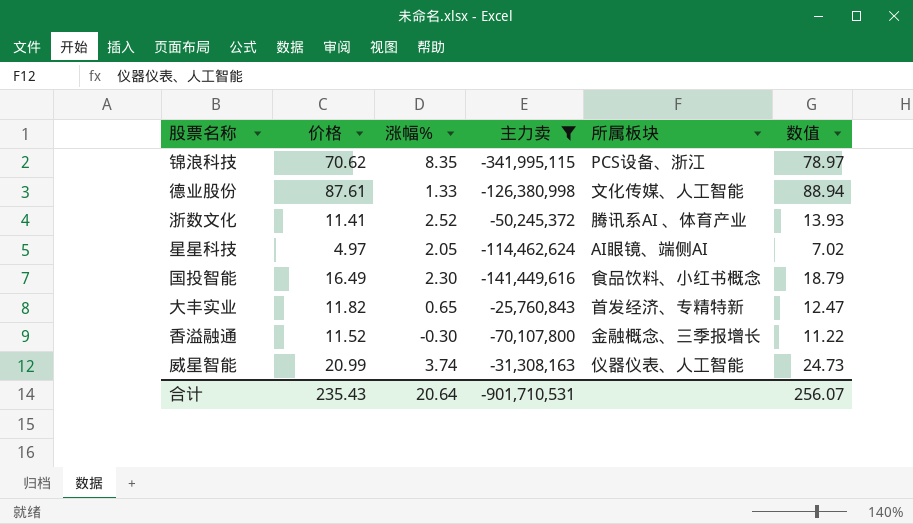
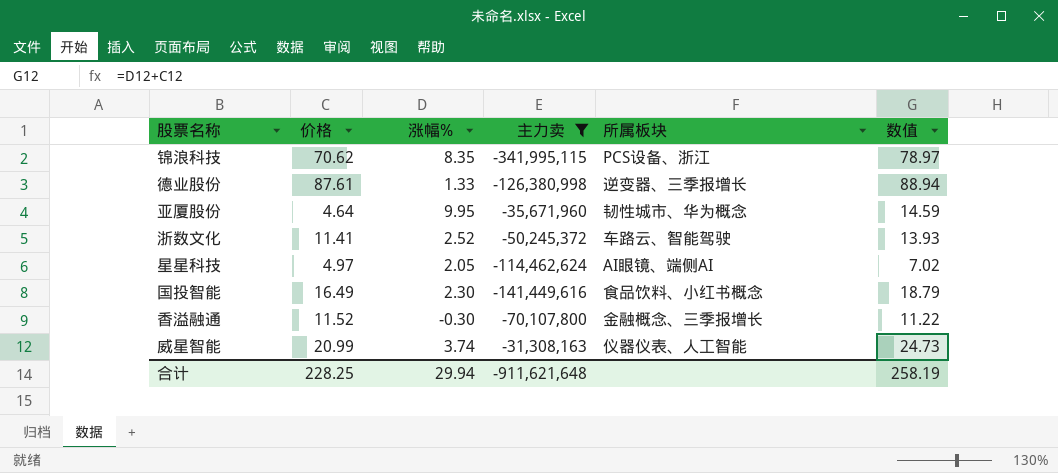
row 大丰实业: 11.82 | 0.65 | -25,760,843 | 首发经济、专精特新 | 12.47 -> none
德业股份 | 所属板块: 文化传媒、人工智能 -> 逆变器、三季报增长
row 亚厦股份: none -> 4.64 | 9.95 | -35,671,960 | 韧性城市、华为概念 | 14.59
浙数文化 | 所属板块: 腾讯系AI 、体育产业 -> 车路云、智能驾驶
合计 | 价格: 235.43 -> 228.25
合计 | 涨幅%: 20.64 -> 29.94
合计 | 主力卖: -901,710,531 -> -911,621,648
合计 | 数值: 256.07 -> 258.19

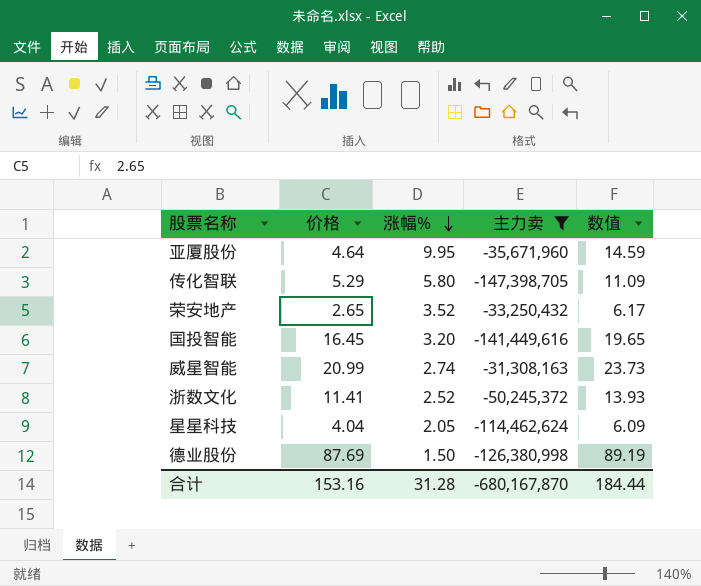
row order: none -> 涨幅% descending
column 所属板块 | position: 5 -> none
row 锦浪科技: 70.62 | 8.35 | -341,995,115 | PCS设备、浙江 | 78.97 -> none
row 香溢融通: 11.52 | -0.30 | -70,107,800 | 金融概念、三季报增长 | 11.22 -> none
row 传化智联: none -> 5.29 | 5.80 | -147,398,705 | 11.09
row 荣安地产: none -> 2.65 | 3.52 | -33,250,432 | 6.17
国投智能 | 价格: 16.49 -> 16.45
国投智能 | 涨幅%: 2.30 -> 3.20
国投智能 | 数值: 18.79 -> 19.65
威星智能 | 涨幅%: 3.74 -> 2.74
威星智能 | 数值: 24.73 -> 23.73
星星科技 | 价格: 4.97 -> 4.04
星星科技 | 数值: 7.02 -> 6.09
德业股份 | 价格: 87.61 -> 87.69
德业股份 | 涨幅%: 1.33 -> 1.50
德业股份 | 数值: 88.94 -> 89.19
合计 | 价格: 228.25 -> 153.16
合计 | 涨幅%: 29.94 -> 31.28
合计 | 主力卖: -911,621,648 -> -680,167,870
合计 | 数值: 258.19 -> 184.44

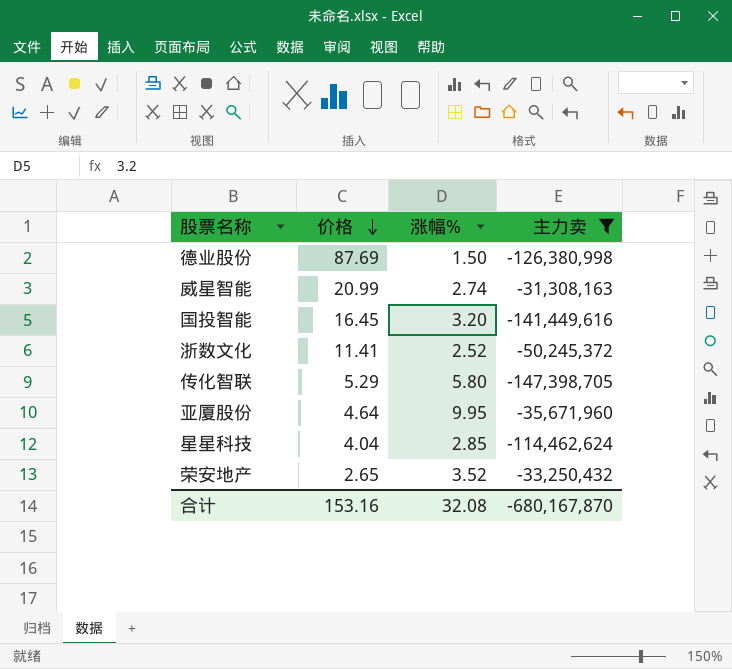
row order: 涨幅% descending -> 价格 descending
column 数值 | formula: [价格] + [涨幅%] -> none
星星科技 | 涨幅%: 2.05 -> 2.85
合计 | 涨幅%: 31.28 -> 32.08

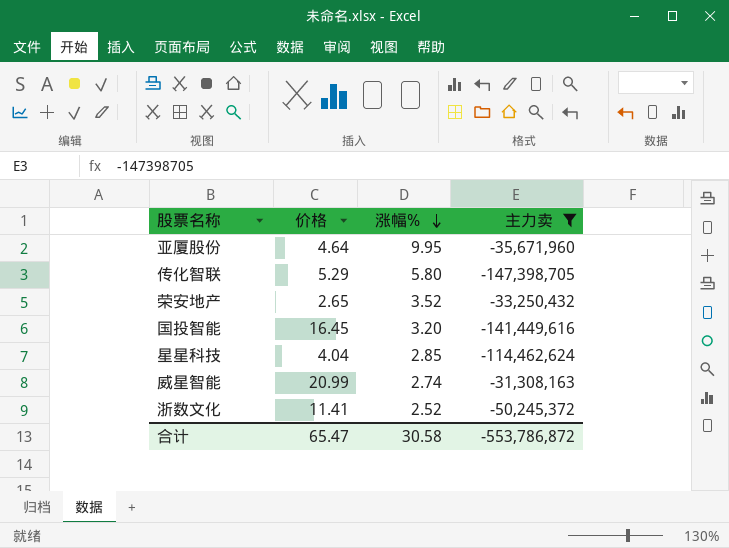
row order: 价格 descending -> 涨幅% descending
row 德业股份: 87.69 | 1.50 | -126,380,998 -> none
合计 | 价格: 153.16 -> 65.47
合计 | 涨幅%: 32.08 -> 30.58
合计 | 主力卖: -680,167,870 -> -553,786,872

